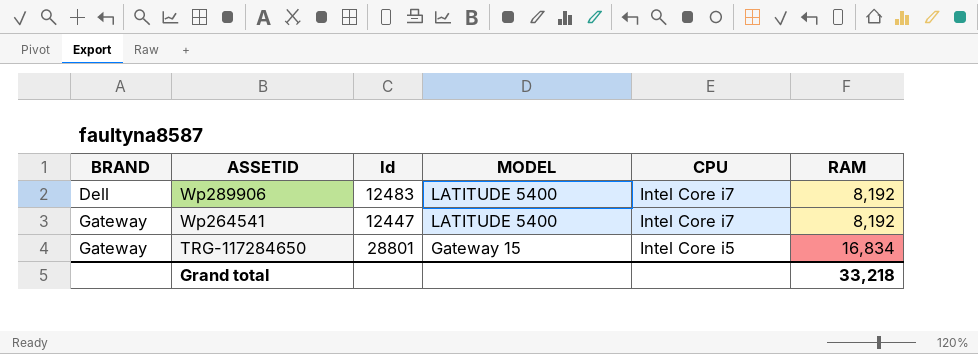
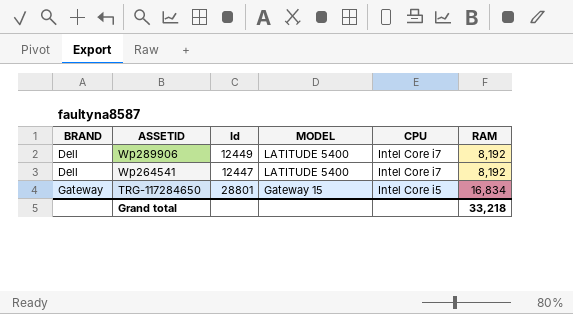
Wp289906 | Id: 12483 -> 12449
Wp264541 | BRAND: Gateway -> Dell

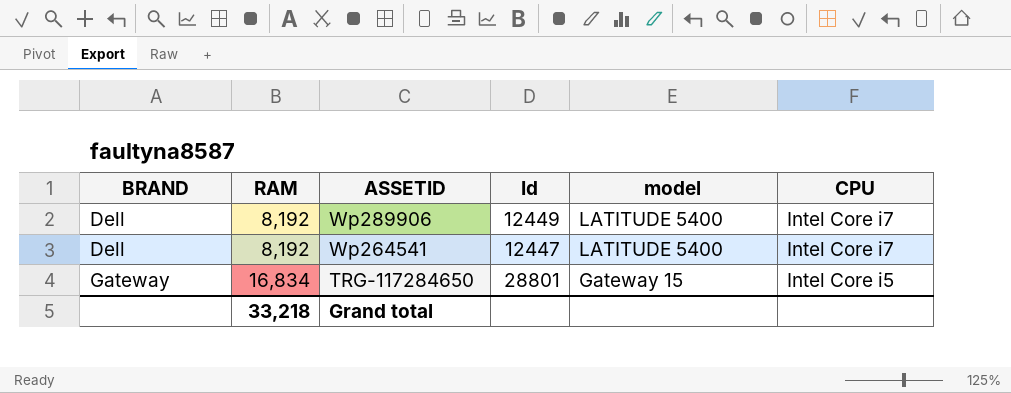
column RAM | position: 6 -> 2
column name: MODEL -> model

